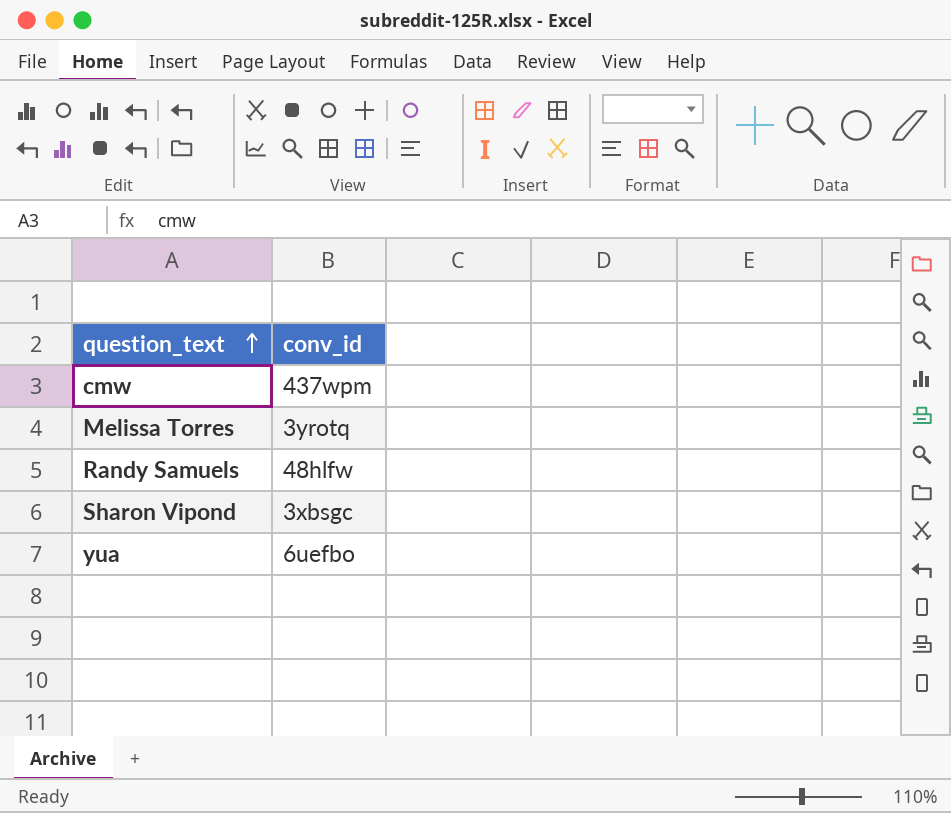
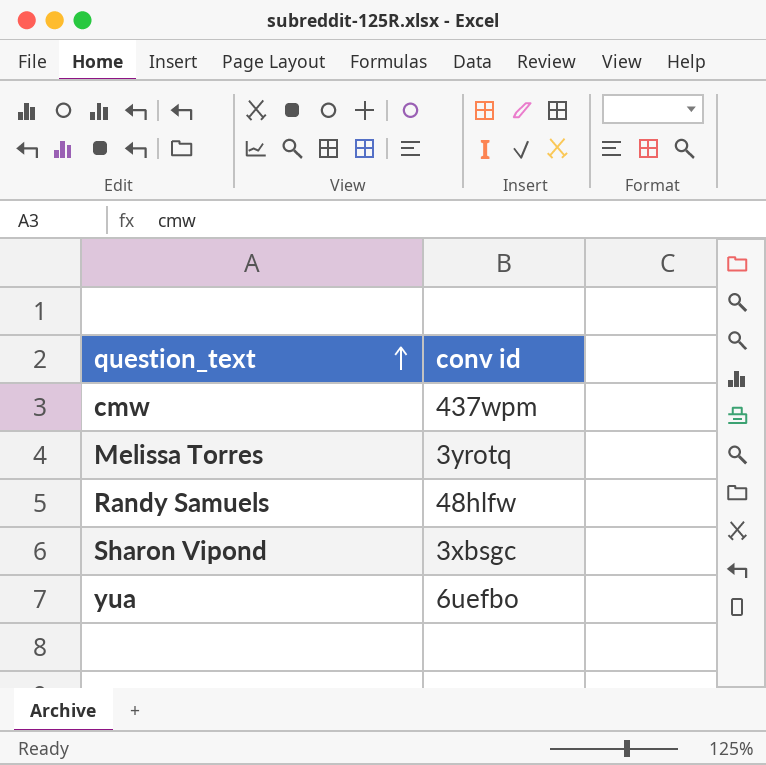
column name: conv_id -> conv id

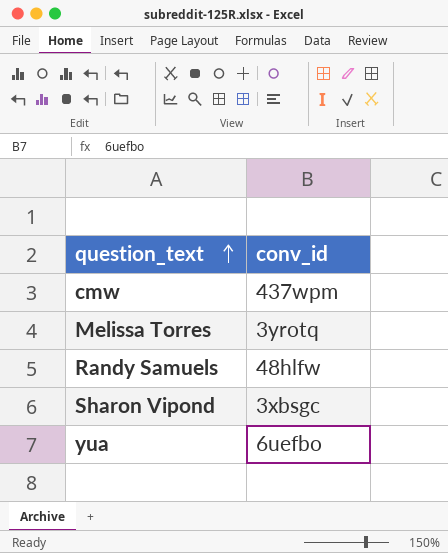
column name: conv id -> conv_id

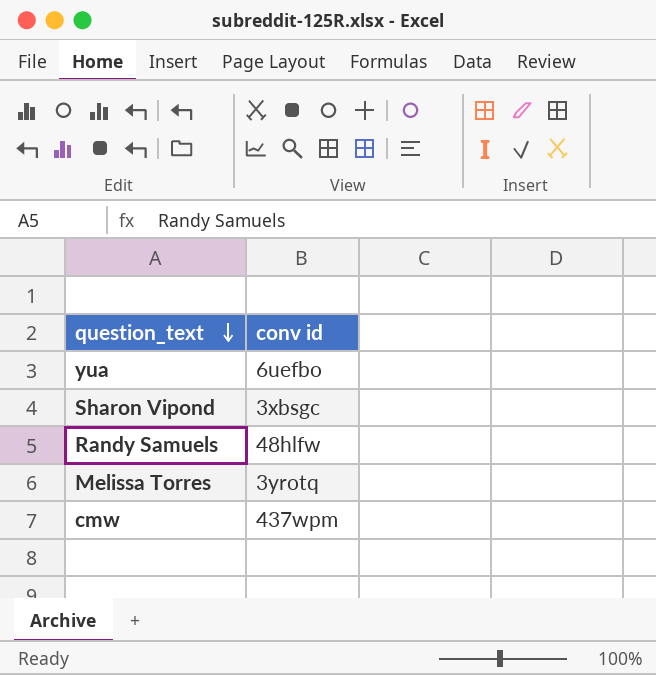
row order: question_text ascending -> question_text descending
column name: conv_id -> conv id

